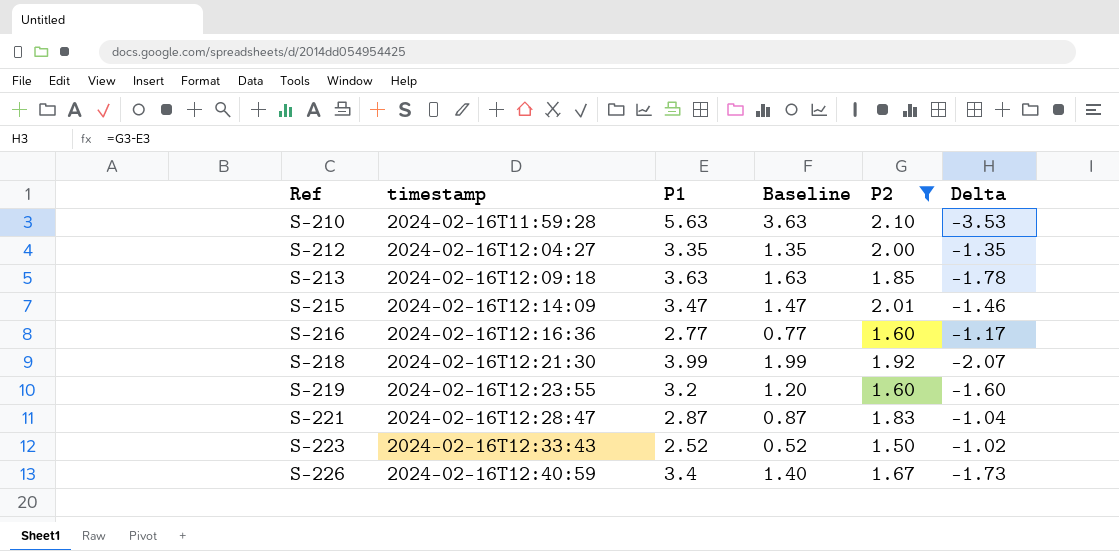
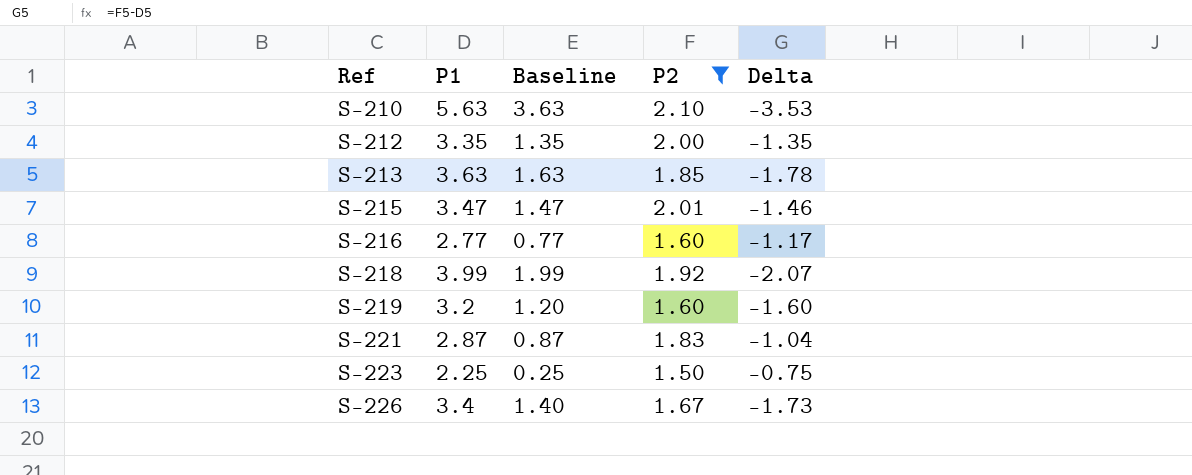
column timestamp | position: 2 -> none
S-223 | P1: 2.52 -> 2.25
S-223 | Baseline: 0.52 -> 0.25
S-223 | Delta: -1.02 -> -0.75

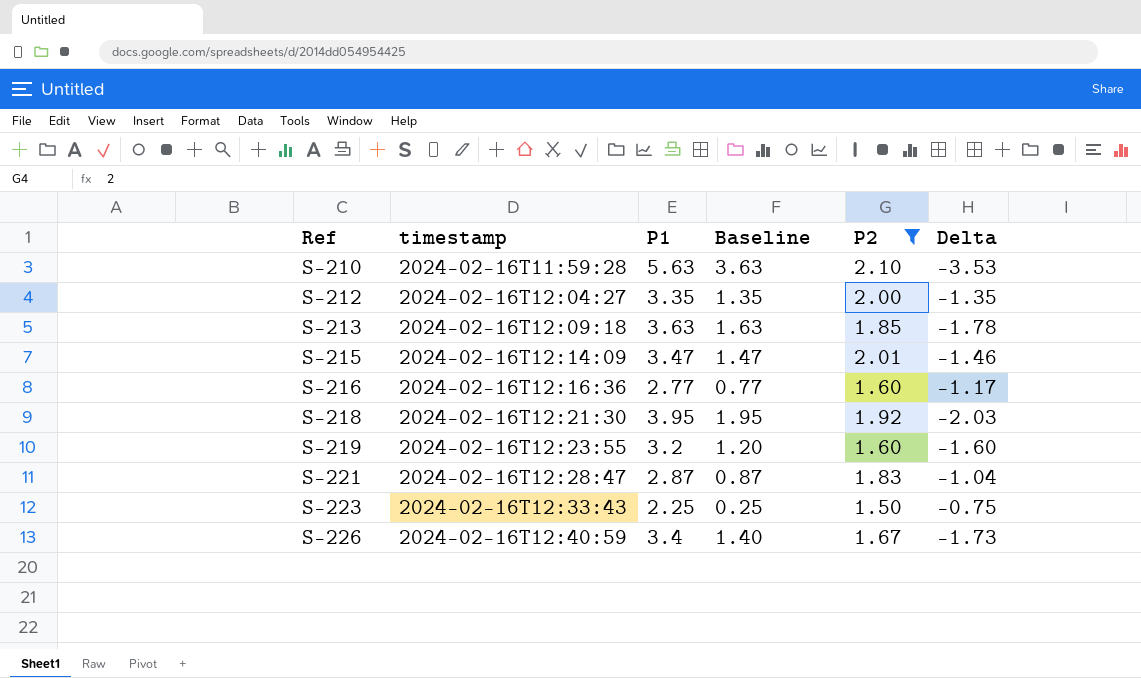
column timestamp | position: none -> 2
S-218 | P1: 3.99 -> 3.95
S-218 | Baseline: 1.99 -> 1.95
S-218 | Delta: -2.07 -> -2.03

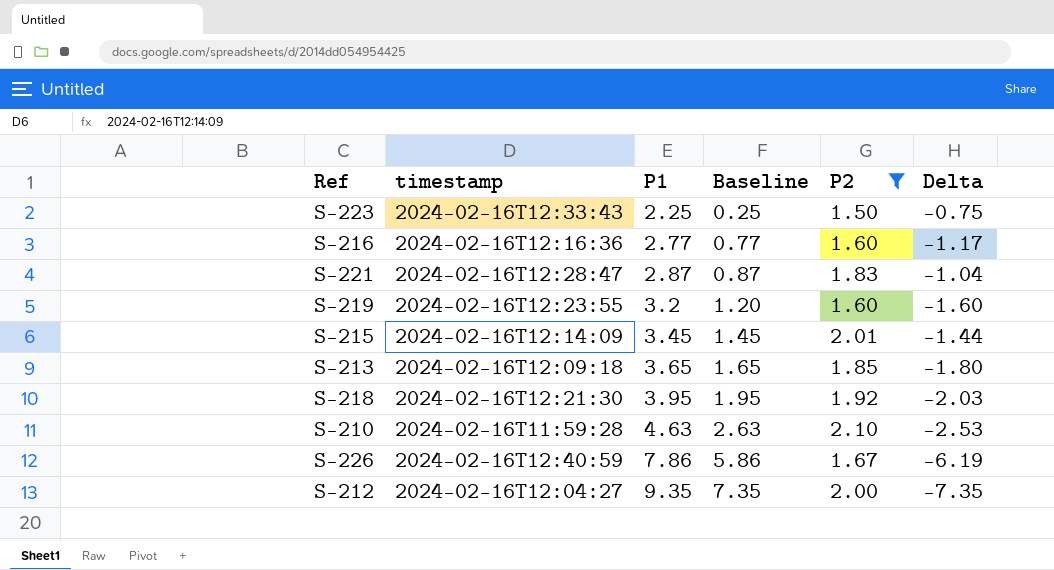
row order: Ref ascending -> P1 ascending
S-215 | P1: 3.47 -> 3.45
S-215 | Baseline: 1.47 -> 1.45
S-215 | Delta: -1.46 -> -1.44
S-213 | P1: 3.63 -> 3.65
S-213 | Baseline: 1.63 -> 1.65
S-213 | Delta: -1.78 -> -1.80
S-210 | P1: 5.63 -> 4.63
S-210 | Baseline: 3.63 -> 2.63
S-210 | Delta: -3.53 -> -2.53
S-226 | P1: 3.4 -> 7.86
S-226 | Baseline: 1.40 -> 5.86
S-226 | Delta: -1.73 -> -6.19
S-212 | P1: 3.35 -> 9.35
S-212 | Baseline: 1.35 -> 7.35
S-212 | Delta: -1.35 -> -7.35

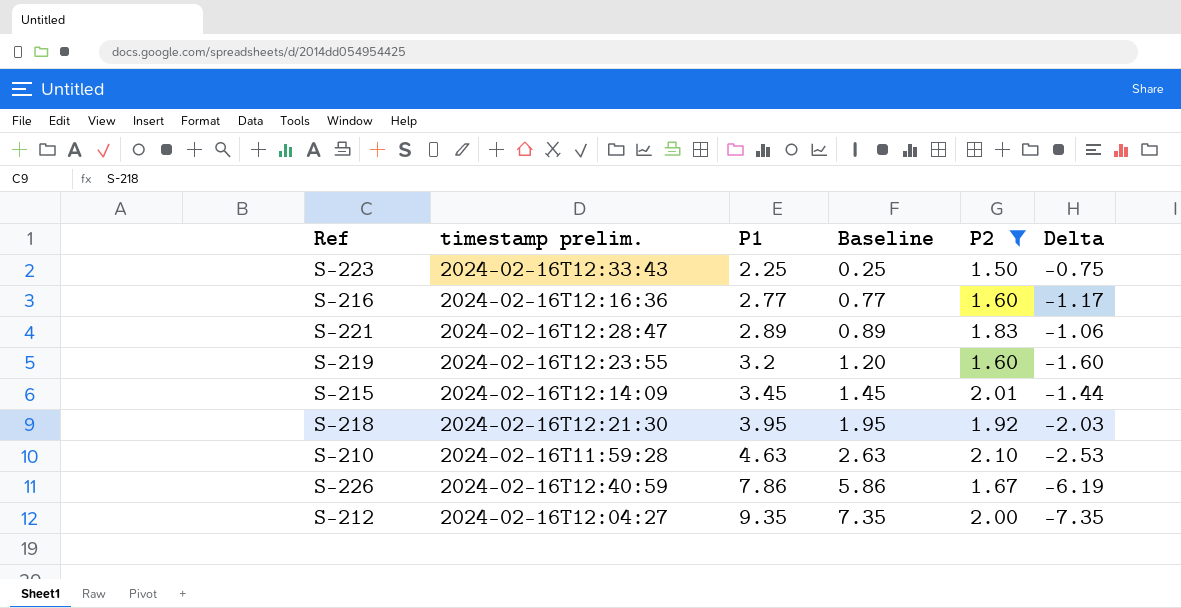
column name: timestamp -> timestamp prelim.
row S-213: 2024-02-16T12:09:18 | 3.65 | 1.65 | 1.85 | -1.80 -> none
S-221 | P1: 2.87 -> 2.89
S-221 | Baseline: 0.87 -> 0.89
S-221 | Delta: -1.04 -> -1.06

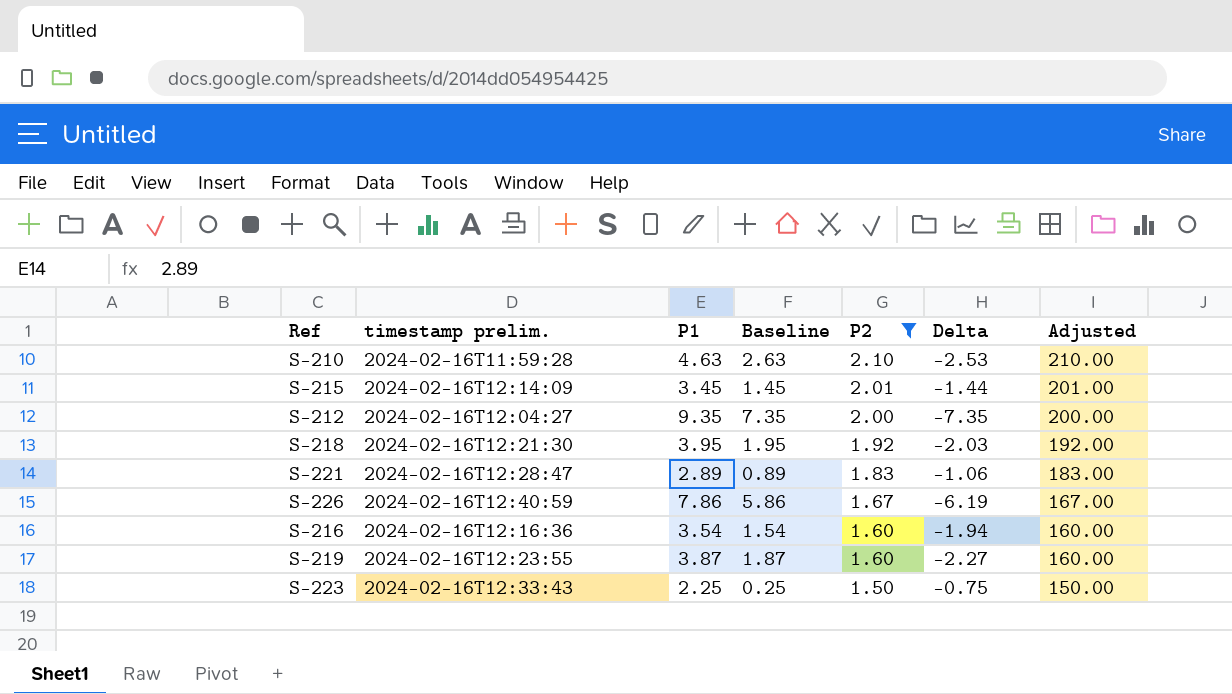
row order: P1 ascending -> P2 descending
column Adjusted | formula: none -> [P2] * 100
S-216 | P1: 2.77 -> 3.54
S-216 | Baseline: 0.77 -> 1.54
S-216 | Delta: -1.17 -> -1.94
S-219 | P1: 3.2 -> 3.87
S-219 | Baseline: 1.20 -> 1.87
S-219 | Delta: -1.60 -> -2.27

